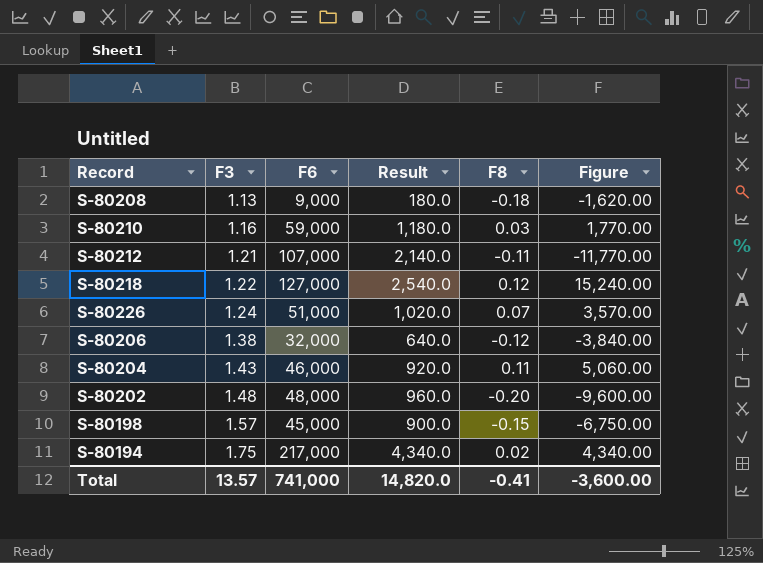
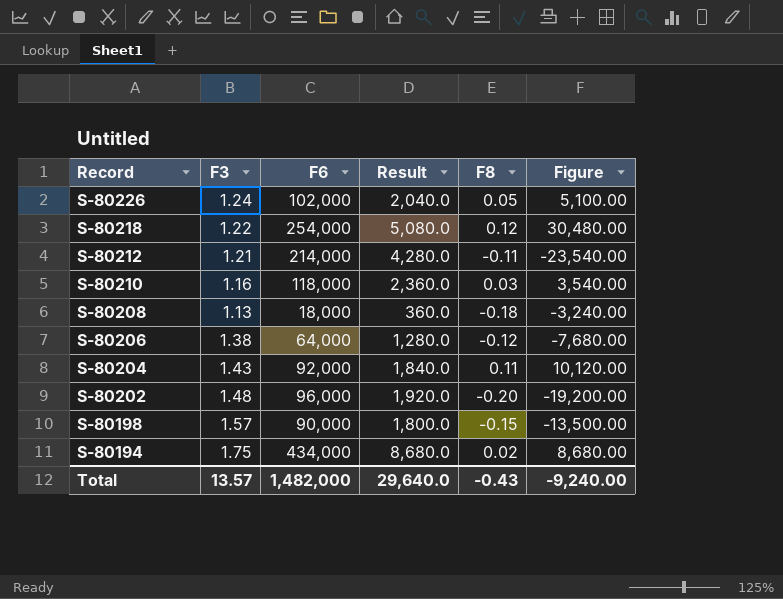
row order: F3 ascending -> Record descending
S-80226 | F6: 51,000 -> 102,000
S-80226 | Result: 1,020.0 -> 2,040.0
S-80226 | F8: 0.07 -> 0.05
S-80226 | Figure: 3,570.00 -> 5,100.00
S-80218 | F6: 127,000 -> 254,000
S-80218 | Result: 2,540.0 -> 5,080.0
S-80218 | Figure: 15,240.00 -> 30,480.00
S-80212 | F6: 107,000 -> 214,000
S-80212 | Result: 2,140.0 -> 4,280.0
S-80212 | Figure: -11,770.00 -> -23,540.00
S-80210 | F6: 59,000 -> 118,000
S-80210 | Result: 1,180.0 -> 2,360.0
S-80210 | Figure: 1,770.00 -> 3,540.00
S-80208 | F6: 9,000 -> 18,000
S-80208 | Result: 180.0 -> 360.0
S-80208 | Figure: -1,620.00 -> -3,240.00
S-80206 | F6: 32,000 -> 64,000
S-80206 | Result: 640.0 -> 1,280.0
S-80206 | Figure: -3,840.00 -> -7,680.00
S-80204 | F6: 46,000 -> 92,000
S-80204 | Result: 920.0 -> 1,840.0
S-80204 | Figure: 5,060.00 -> 10,120.00
S-80202 | F6: 48,000 -> 96,000
S-80202 | Result: 960.0 -> 1,920.0
S-80202 | Figure: -9,600.00 -> -19,200.00
S-80198 | F6: 45,000 -> 90,000
S-80198 | Result: 900.0 -> 1,800.0
S-80198 | Figure: -6,750.00 -> -13,500.00
S-80194 | F6: 217,000 -> 434,000
S-80194 | Result: 4,340.0 -> 8,680.0
S-80194 | Figure: 4,340.00 -> 8,680.00
Total | F6: 741,000 -> 1,482,000
Total | Result: 14,820.0 -> 29,640.0
Total | F8: -0.41 -> -0.43
Total | Figure: -3,600.00 -> -9,240.00

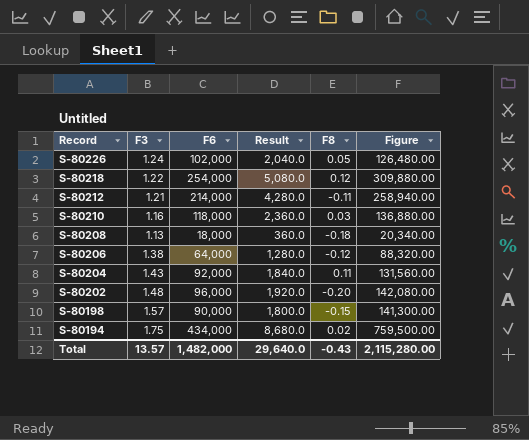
column Figure | formula: [F6] * [F8] -> [F3] * [F6]
Total | Figure: -9,240.00 -> 2,115,280.00

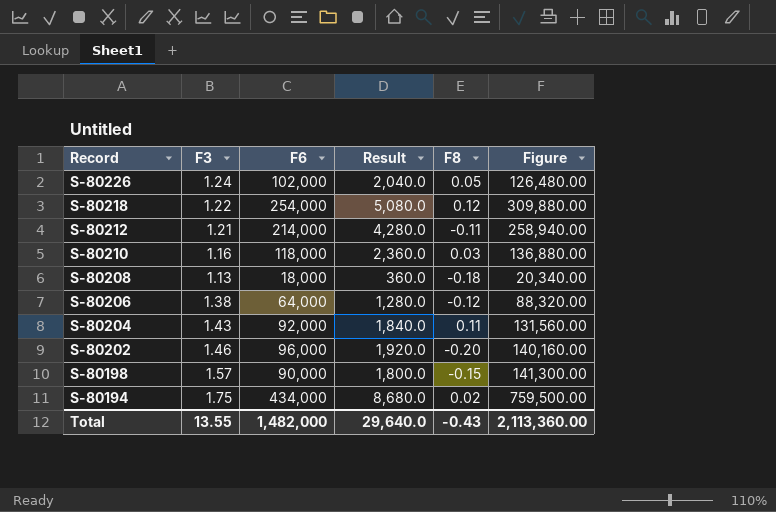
S-80202 | F3: 1.48 -> 1.46
S-80202 | Figure: 142,080.00 -> 140,160.00
Total | F3: 13.57 -> 13.55
Total | Figure: 2,115,280.00 -> 2,113,360.00

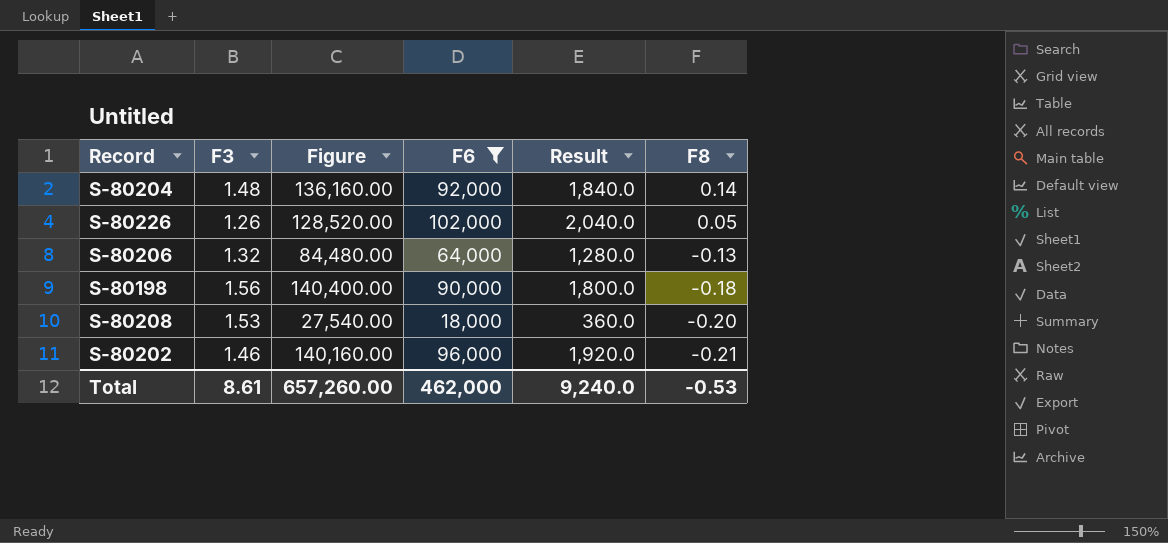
filter: none -> F6 <= 102,000
row order: Record descending -> F8 descending
column Figure | position: 6 -> 3
S-80204 | F3: 1.43 -> 1.48
S-80204 | Figure: 131,560.00 -> 136,160.00
S-80204 | F8: 0.11 -> 0.14
S-80226 | F3: 1.24 -> 1.26
S-80226 | Figure: 126,480.00 -> 128,520.00
S-80206 | F3: 1.38 -> 1.32
S-80206 | Figure: 88,320.00 -> 84,480.00
S-80206 | F8: -0.12 -> -0.13
S-80198 | F3: 1.57 -> 1.56
S-80198 | Figure: 141,300.00 -> 140,400.00
S-80198 | F8: -0.15 -> -0.18
S-80208 | F3: 1.13 -> 1.53
S-80208 | Figure: 20,340.00 -> 27,540.00
S-80208 | F8: -0.18 -> -0.20
S-80202 | F8: -0.20 -> -0.21
Total | F3: 13.55 -> 8.61
Total | Figure: 2,113,360.00 -> 657,260.00
Total | F6: 1,482,000 -> 462,000
Total | Result: 29,640.0 -> 9,240.0
Total | F8: -0.43 -> -0.53

